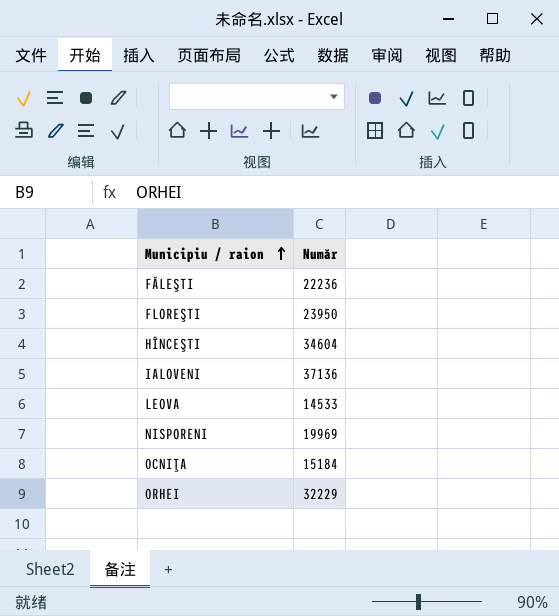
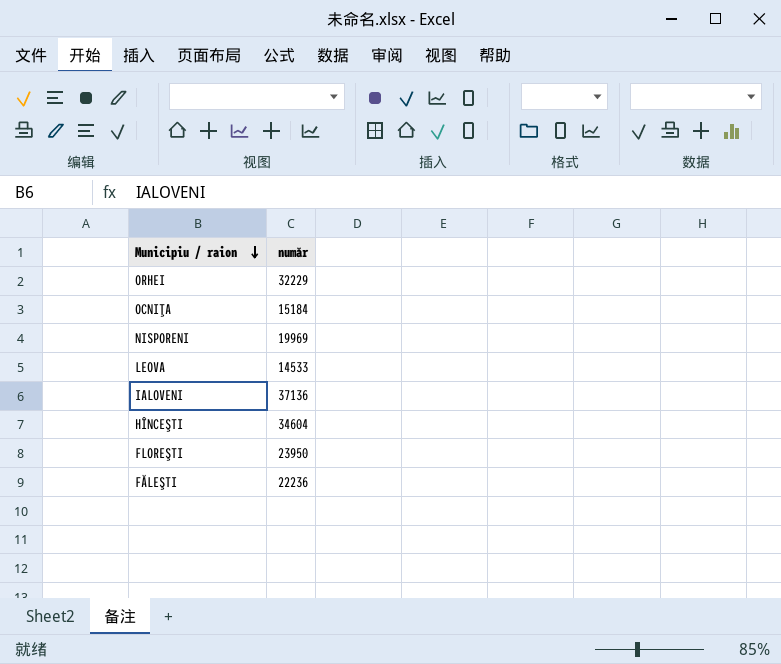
row order: Municipiu / raion ascending -> Municipiu / raion descending
column name: Număr -> număr

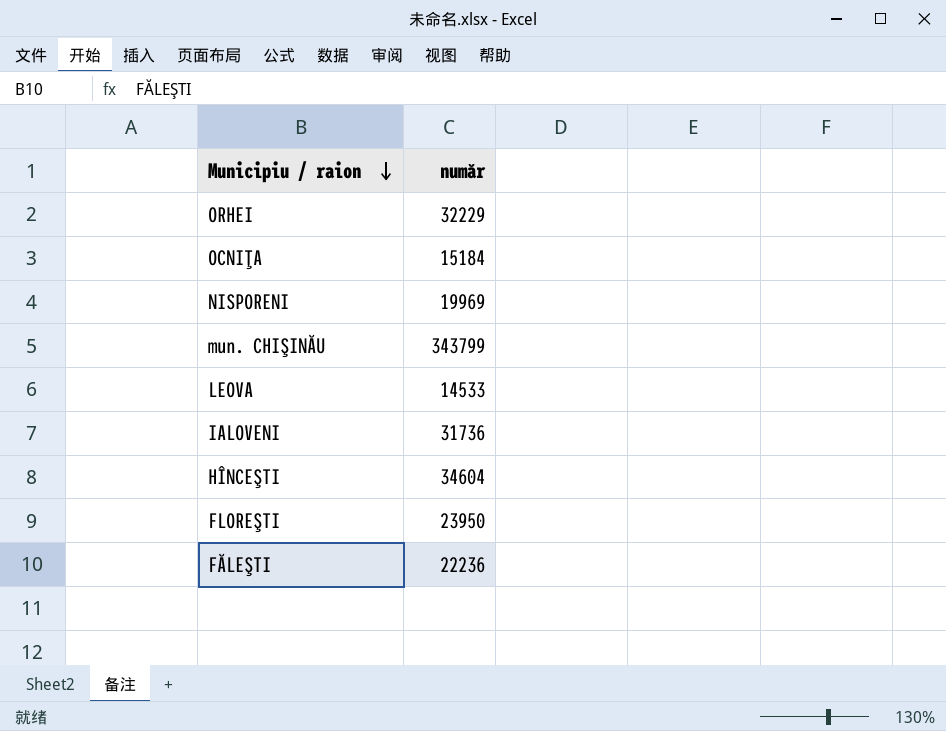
row mun. CHIŞINĂU: none -> 343799
IALOVENI | număr: 37136 -> 31736

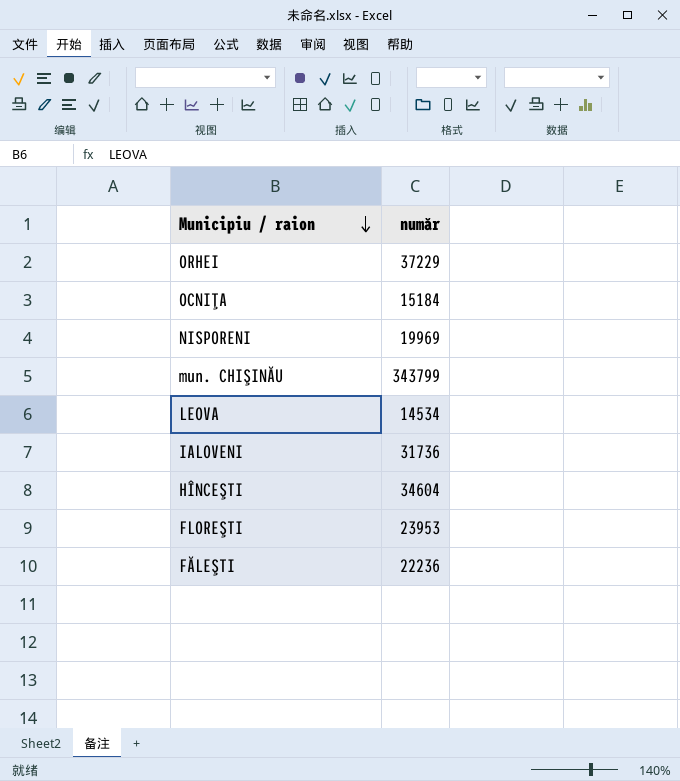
ORHEI | număr: 32229 -> 37229
LEOVA | număr: 14533 -> 14534
FLOREŞTI | număr: 23950 -> 23953

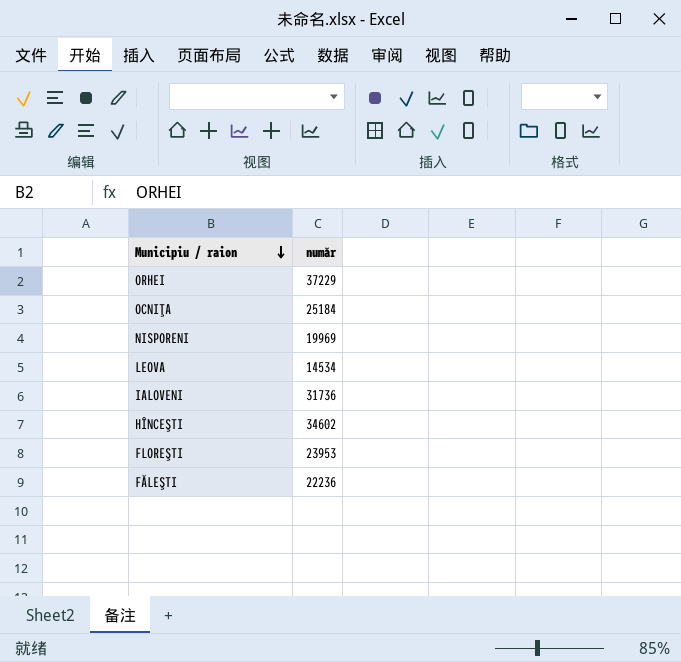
row mun. CHIŞINĂU: 343799 -> none
OCNIŢA | număr: 15184 -> 25184
HÎNCEŞTI | număr: 34604 -> 34602

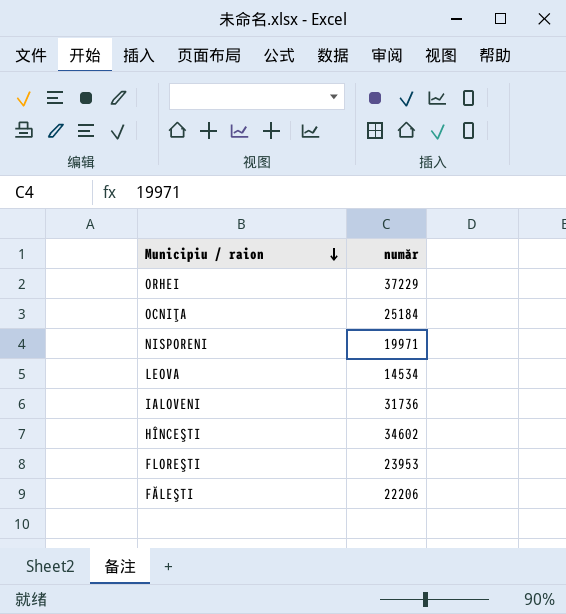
NISPORENI | număr: 19969 -> 19971
FĂLEŞTI | număr: 22236 -> 22206

